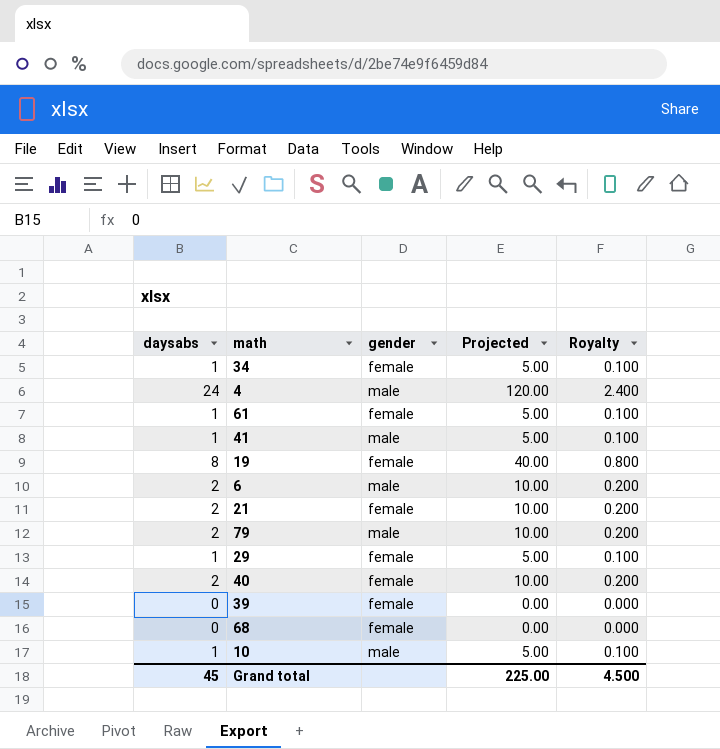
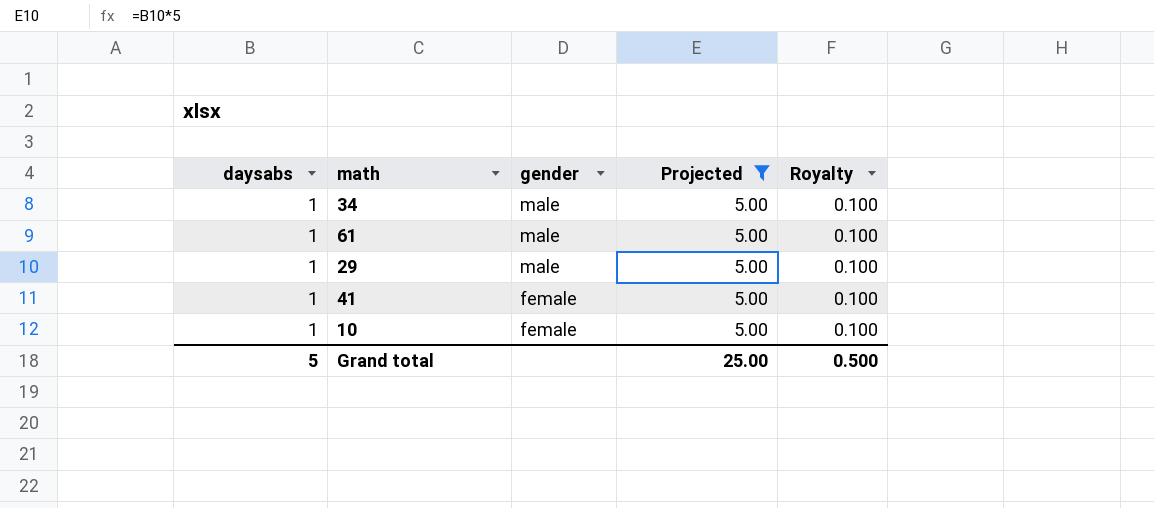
filter: none -> Projected = 5.00
row order: none -> gender descending
34 | gender: female -> male
61 | gender: female -> male
29 | gender: female -> male
41 | gender: male -> female
10 | gender: male -> female
Grand total | daysabs: 45 -> 5
Grand total | Projected: 225.00 -> 25.00
Grand total | Royalty: 4.500 -> 0.500

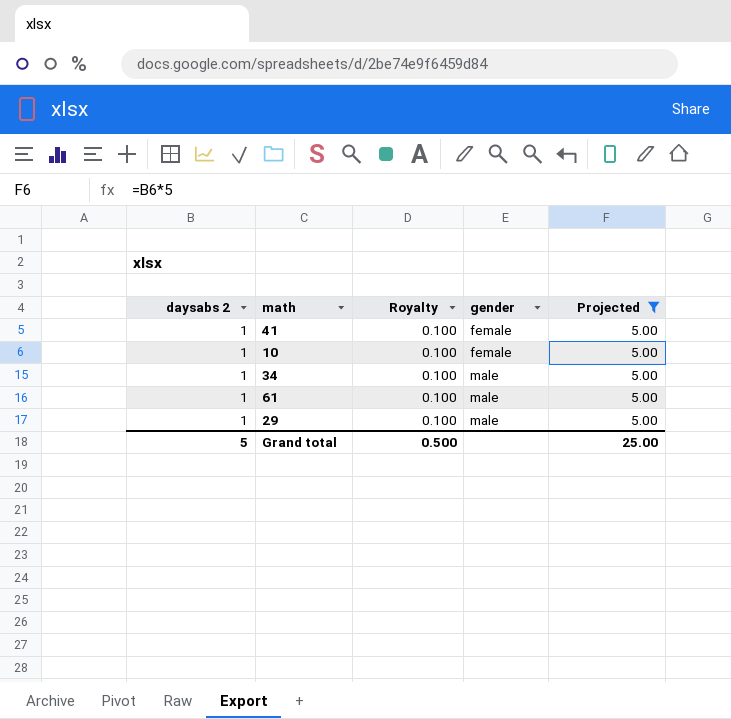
row order: gender descending -> gender ascending
column name: daysabs -> daysabs 2
column Royalty | position: 5 -> 3

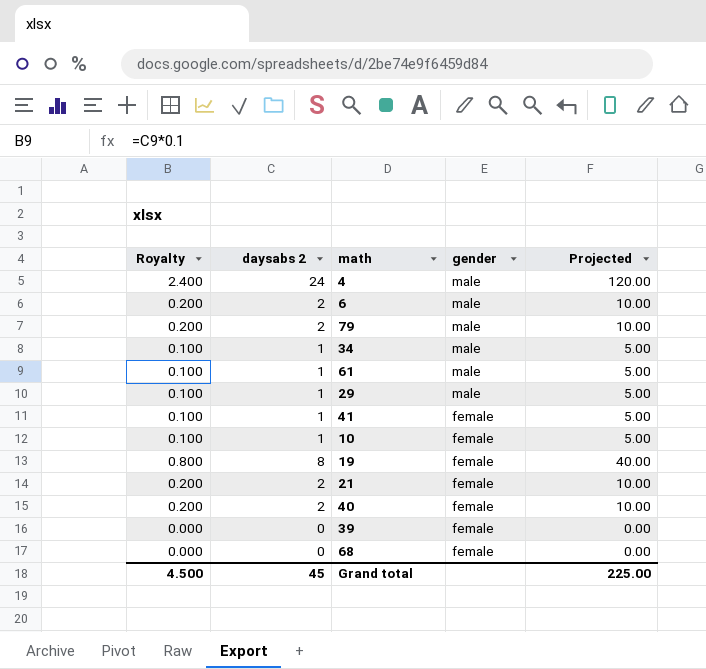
filter: Projected = 5.00 -> none
row order: gender ascending -> gender descending
column Royalty | position: 3 -> 1
Grand total | Royalty: 0.500 -> 4.500
Grand total | daysabs 2: 5 -> 45
Grand total | Projected: 25.00 -> 225.00

